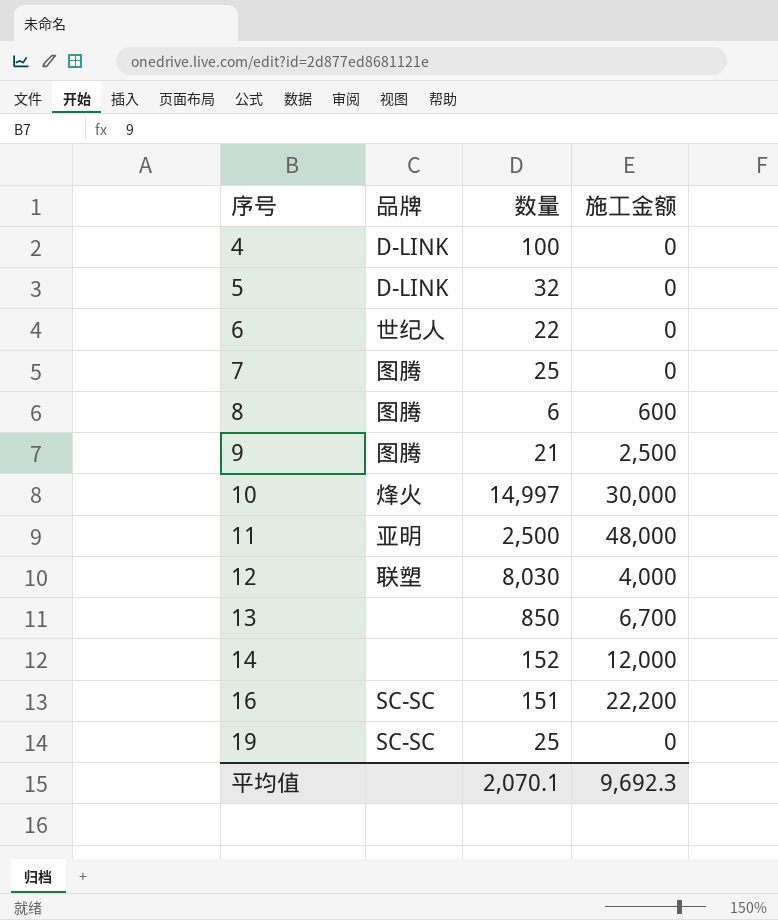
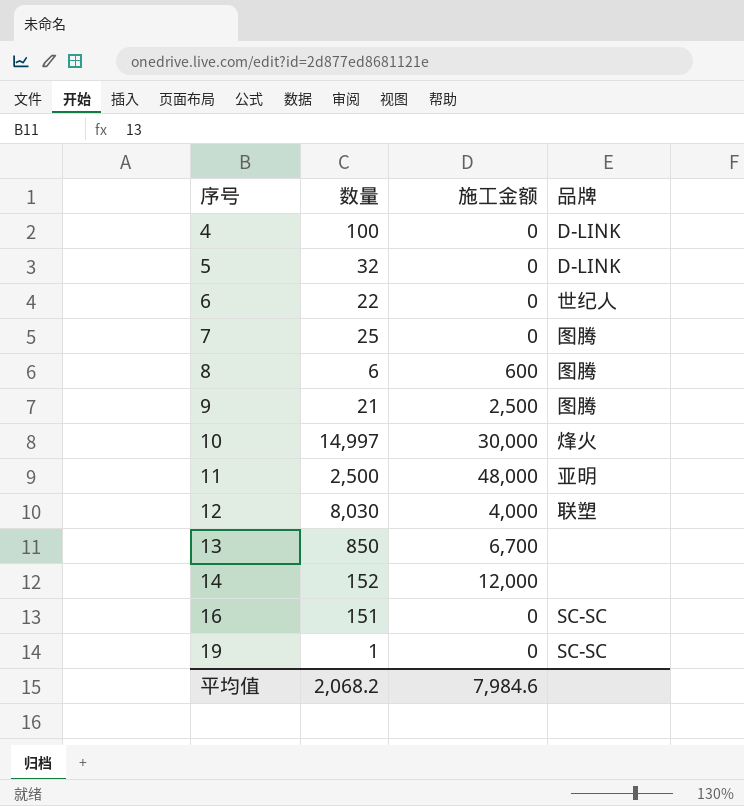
column 品牌 | position: 2 -> 4
16 | 施工金额: 22,200 -> 0
19 | 数量: 25 -> 1
平均值 | 数量: 2,070.1 -> 2,068.2
平均值 | 施工金额: 9,692.3 -> 7,984.6

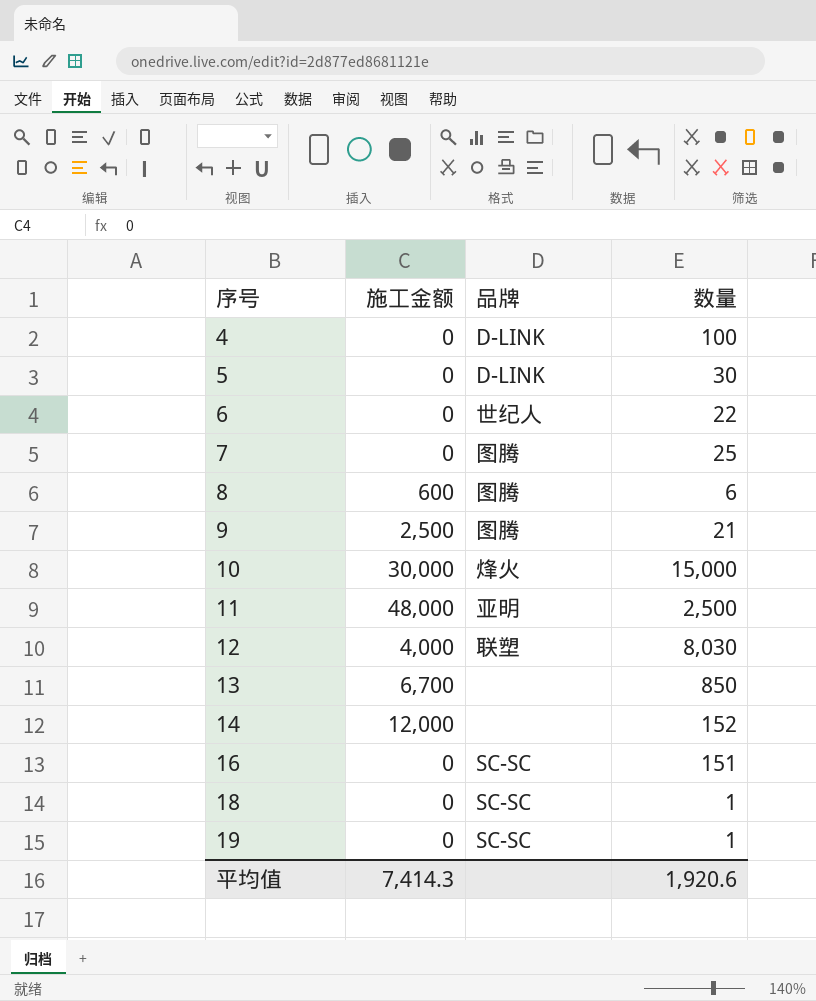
column 数量 | position: 2 -> 4
5 | 数量: 32 -> 30
10 | 数量: 14,997 -> 15,000
row 18: none -> 0 | SC-SC | 1
平均值 | 施工金额: 7,984.6 -> 7,414.3
平均值 | 数量: 2,068.2 -> 1,920.6

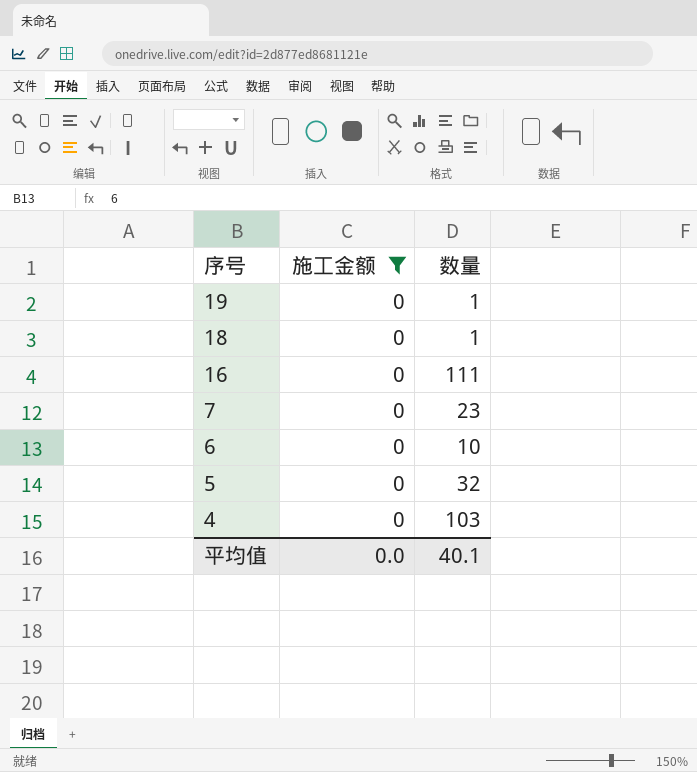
filter: none -> 施工金额 = 0
row order: 序号 ascending -> 序号 descending
column 品牌 | position: 3 -> none
16 | 数量: 151 -> 111
7 | 数量: 25 -> 23
6 | 数量: 22 -> 10
5 | 数量: 30 -> 32
4 | 数量: 100 -> 103
平均值 | 施工金额: 7,414.3 -> 0.0
平均值 | 数量: 1,920.6 -> 40.1

